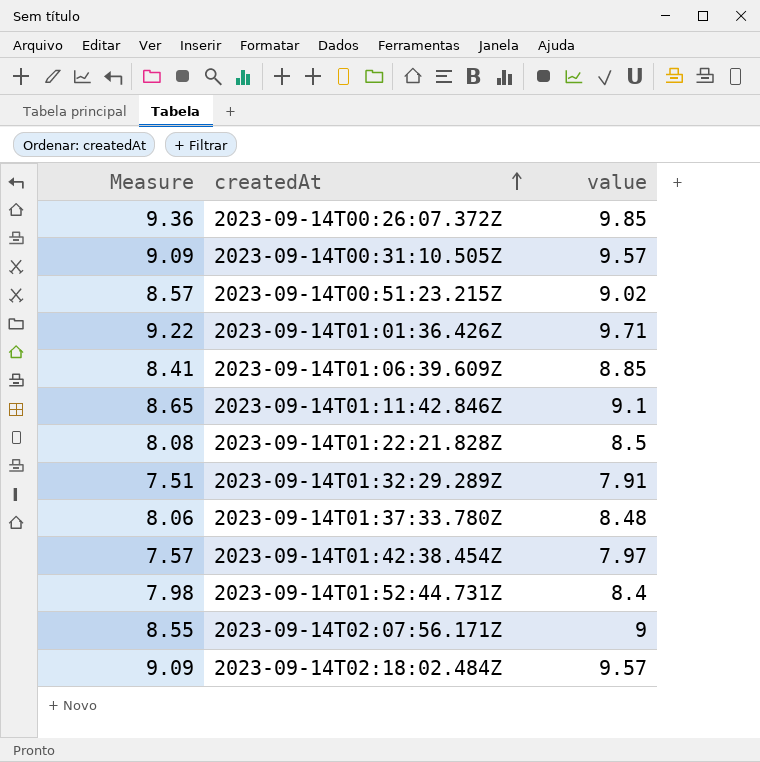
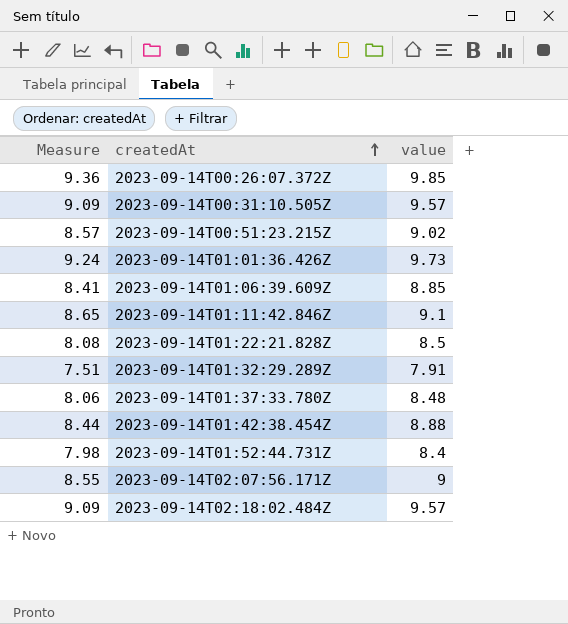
2023-09-14T01:01:36.426Z | Measure: 9.22 -> 9.24
2023-09-14T01:01:36.426Z | value: 9.71 -> 9.73
2023-09-14T01:42:38.454Z | Measure: 7.57 -> 8.44
2023-09-14T01:42:38.454Z | value: 7.97 -> 8.88

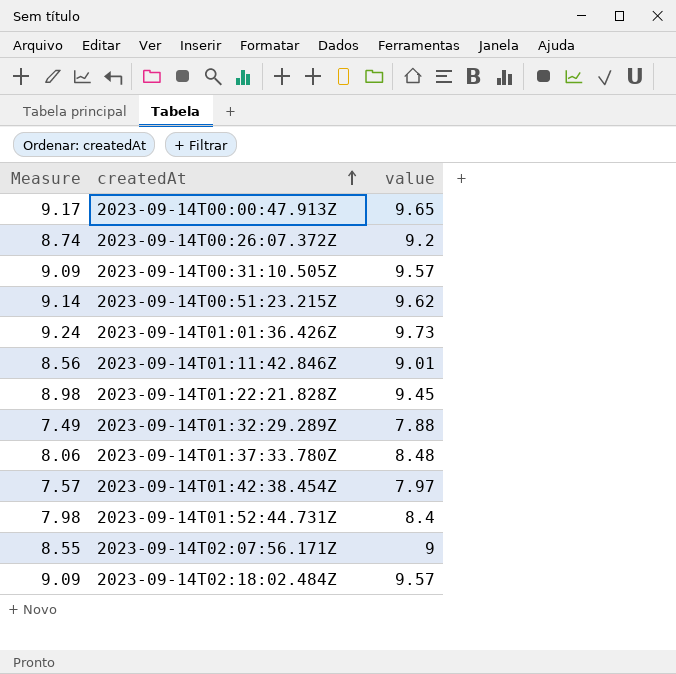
row 2023-09-14T01:06:39.609Z: 8.41 | 8.85 -> none
row 2023-09-14T00:00:47.913Z: none -> 9.17 | 9.65
2023-09-14T00:26:07.372Z | Measure: 9.36 -> 8.74
2023-09-14T00:26:07.372Z | value: 9.85 -> 9.2
2023-09-14T00:51:23.215Z | Measure: 8.57 -> 9.14
2023-09-14T00:51:23.215Z | value: 9.02 -> 9.62
2023-09-14T01:11:42.846Z | Measure: 8.65 -> 8.56
2023-09-14T01:11:42.846Z | value: 9.1 -> 9.01
2023-09-14T01:22:21.828Z | Measure: 8.08 -> 8.98
2023-09-14T01:22:21.828Z | value: 8.5 -> 9.45
2023-09-14T01:32:29.289Z | Measure: 7.51 -> 7.49
2023-09-14T01:32:29.289Z | value: 7.91 -> 7.88
2023-09-14T01:42:38.454Z | Measure: 8.44 -> 7.57
2023-09-14T01:42:38.454Z | value: 8.88 -> 7.97

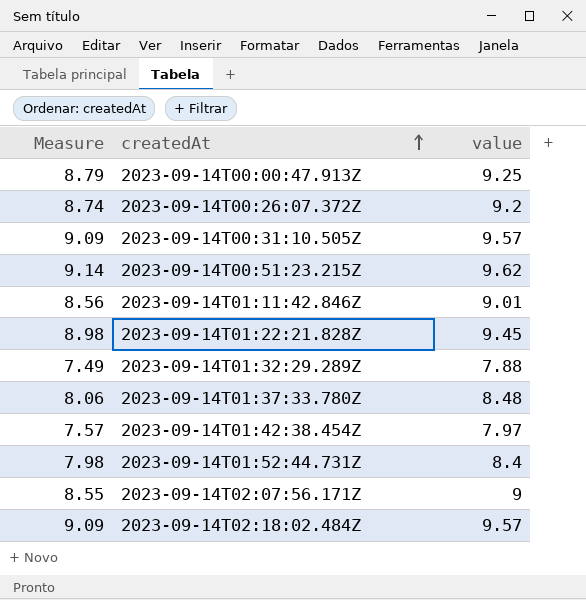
row 2023-09-14T01:01:36.426Z: 9.24 | 9.73 -> none
2023-09-14T00:00:47.913Z | Measure: 9.17 -> 8.79
2023-09-14T00:00:47.913Z | value: 9.65 -> 9.25

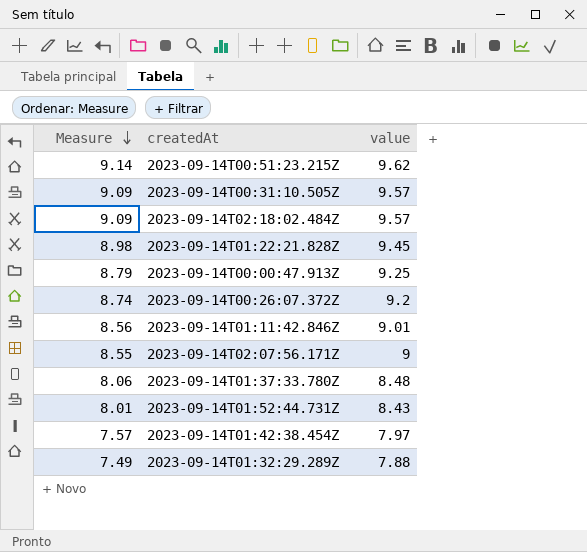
row order: createdAt ascending -> Measure descending
2023-09-14T01:52:44.731Z | Measure: 7.98 -> 8.01
2023-09-14T01:52:44.731Z | value: 8.4 -> 8.43

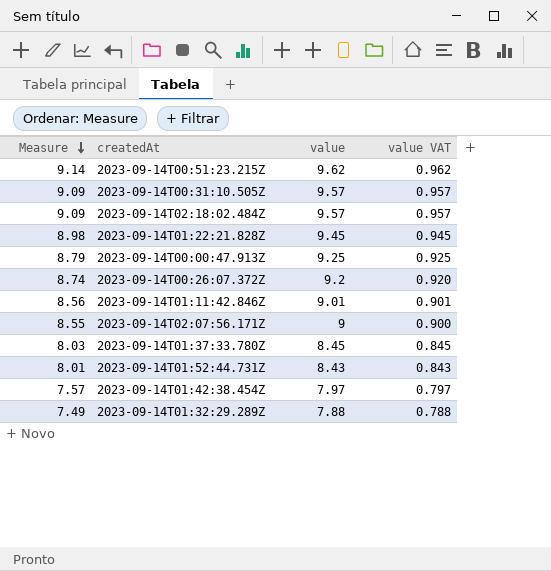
column value VAT | formula: none -> [value] * 0.1
2023-09-14T01:37:33.780Z | Measure: 8.06 -> 8.03
2023-09-14T01:37:33.780Z | value: 8.48 -> 8.45

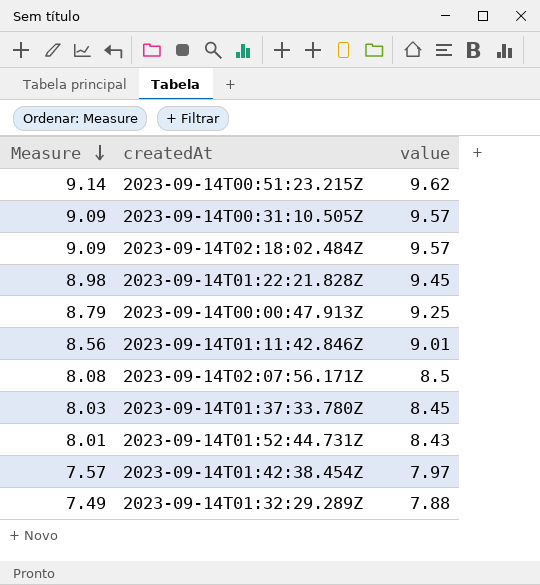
column value VAT | formula: [value] * 0.1 -> none
row 2023-09-14T00:26:07.372Z: 8.74 | 9.2 | 0.920 -> none
2023-09-14T02:07:56.171Z | Measure: 8.55 -> 8.08
2023-09-14T02:07:56.171Z | value: 9 -> 8.5

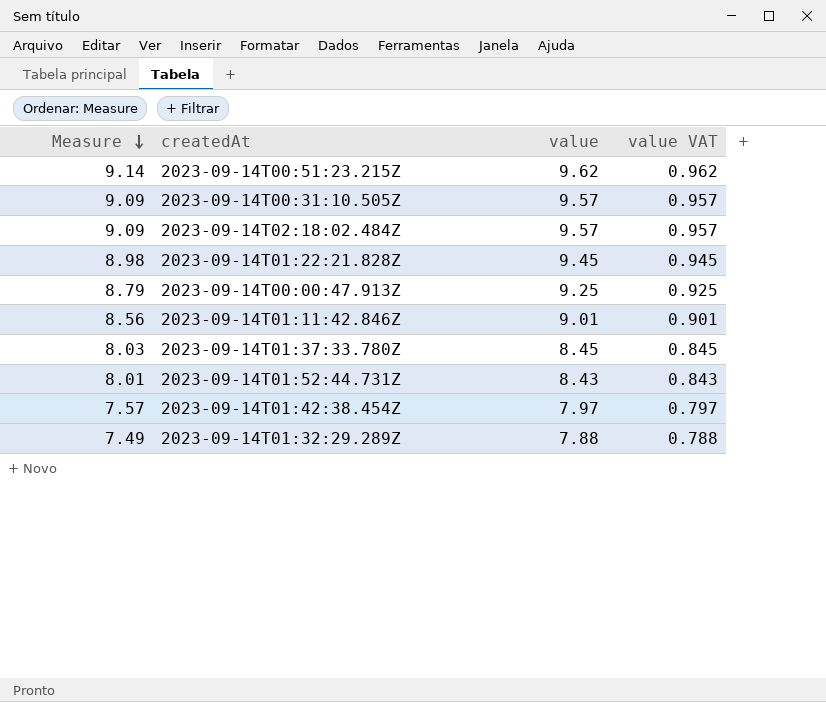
column value VAT | formula: none -> [value] * 0.1
row 2023-09-14T02:07:56.171Z: 8.08 | 8.5 -> none

